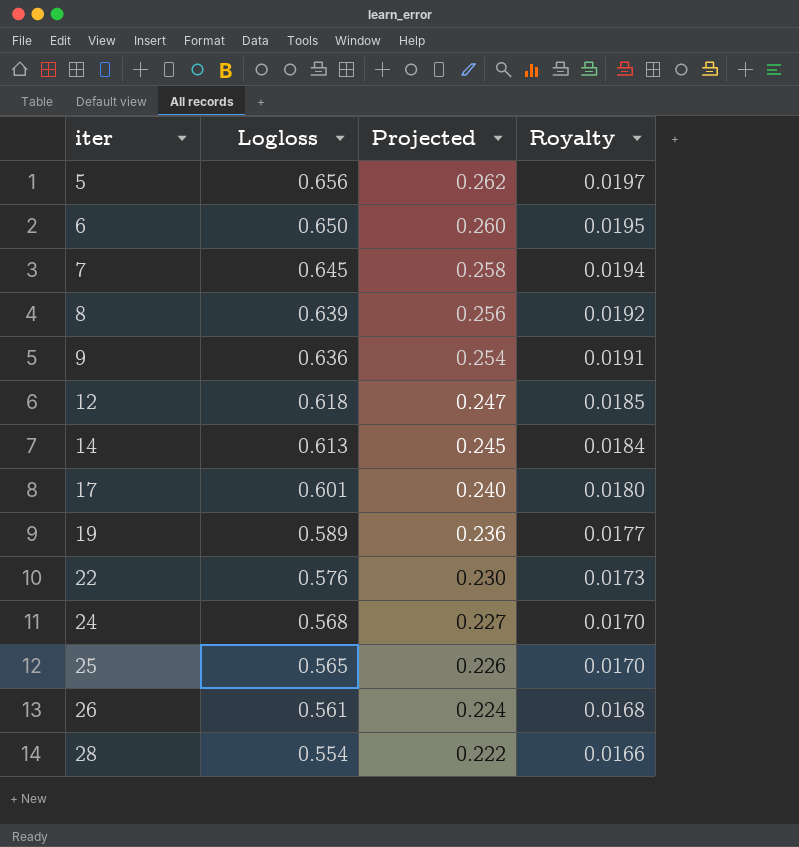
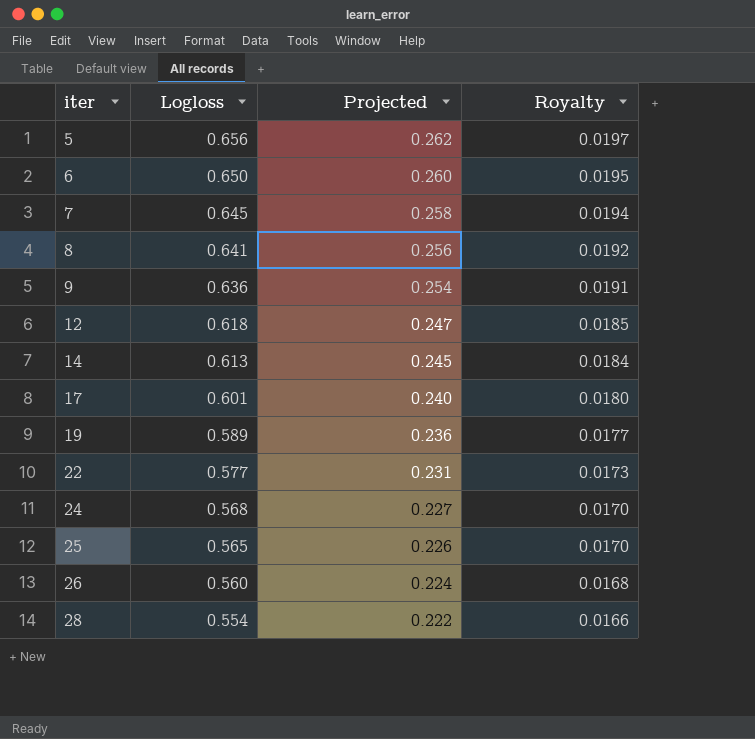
8 | Logloss: 0.639 -> 0.641
22 | Logloss: 0.576 -> 0.577
22 | Projected: 0.230 -> 0.231
26 | Logloss: 0.561 -> 0.560

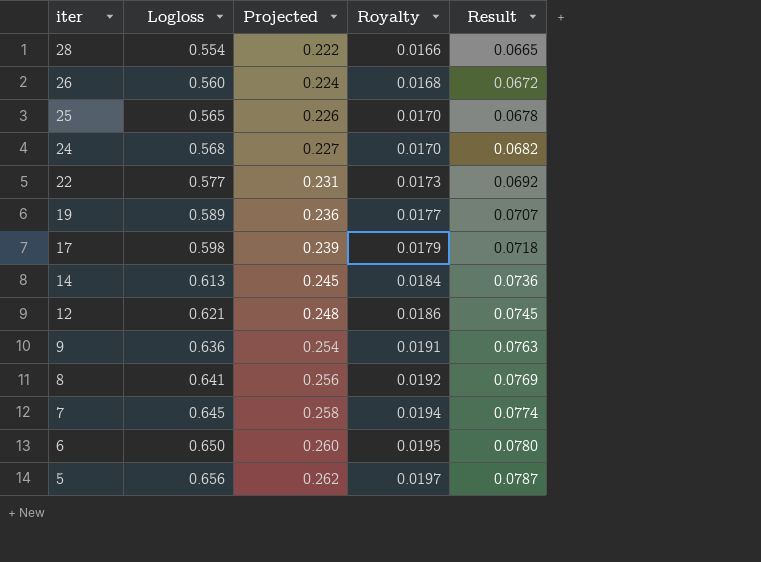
row order: iter ascending -> iter descending
column Result | formula: none -> [Logloss] * 0.12
17 | Logloss: 0.601 -> 0.598
17 | Projected: 0.240 -> 0.239
17 | Royalty: 0.0180 -> 0.0179
12 | Logloss: 0.618 -> 0.621
12 | Projected: 0.247 -> 0.248
12 | Royalty: 0.0185 -> 0.0186

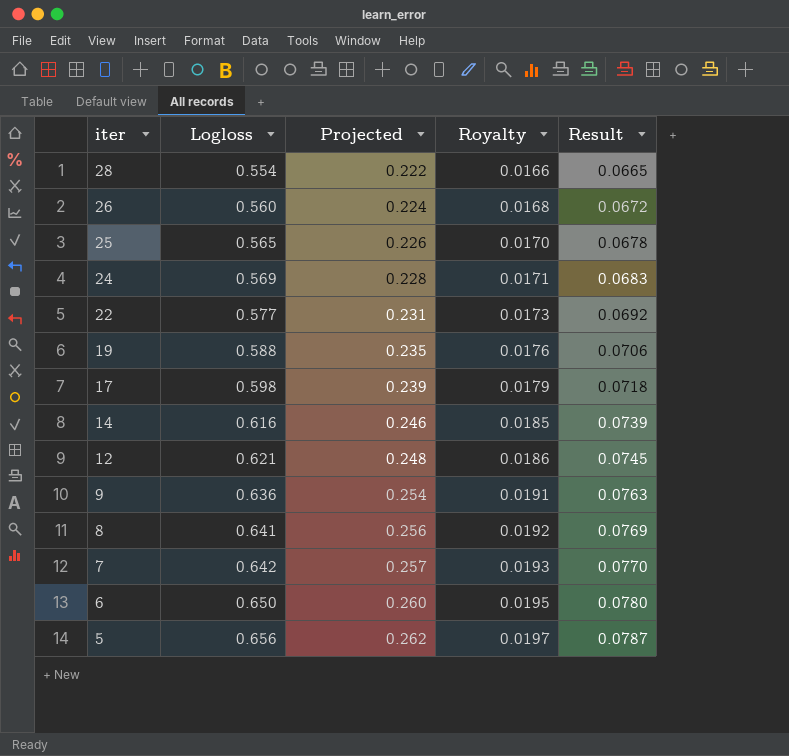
24 | Logloss: 0.568 -> 0.569
24 | Projected: 0.227 -> 0.228
24 | Royalty: 0.0170 -> 0.0171
24 | Result: 0.0682 -> 0.0683
19 | Logloss: 0.589 -> 0.588
19 | Projected: 0.236 -> 0.235
19 | Royalty: 0.0177 -> 0.0176
19 | Result: 0.0707 -> 0.0706
14 | Logloss: 0.613 -> 0.616
14 | Projected: 0.245 -> 0.246
14 | Royalty: 0.0184 -> 0.0185
14 | Result: 0.0736 -> 0.0739
7 | Logloss: 0.645 -> 0.642
7 | Projected: 0.258 -> 0.257
7 | Royalty: 0.0194 -> 0.0193
7 | Result: 0.0774 -> 0.0770

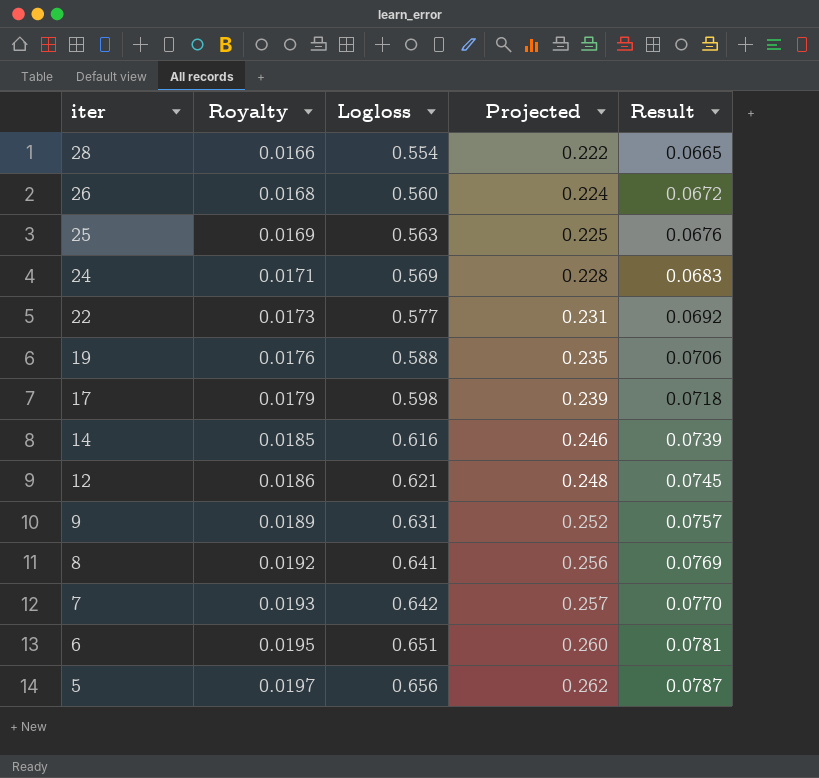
column Royalty | position: 4 -> 2
25 | Royalty: 0.0170 -> 0.0169
25 | Logloss: 0.565 -> 0.563
25 | Projected: 0.226 -> 0.225
25 | Result: 0.0678 -> 0.0676
9 | Royalty: 0.0191 -> 0.0189
9 | Logloss: 0.636 -> 0.631
9 | Projected: 0.254 -> 0.252
9 | Result: 0.0763 -> 0.0757
6 | Logloss: 0.650 -> 0.651
6 | Result: 0.0780 -> 0.0781

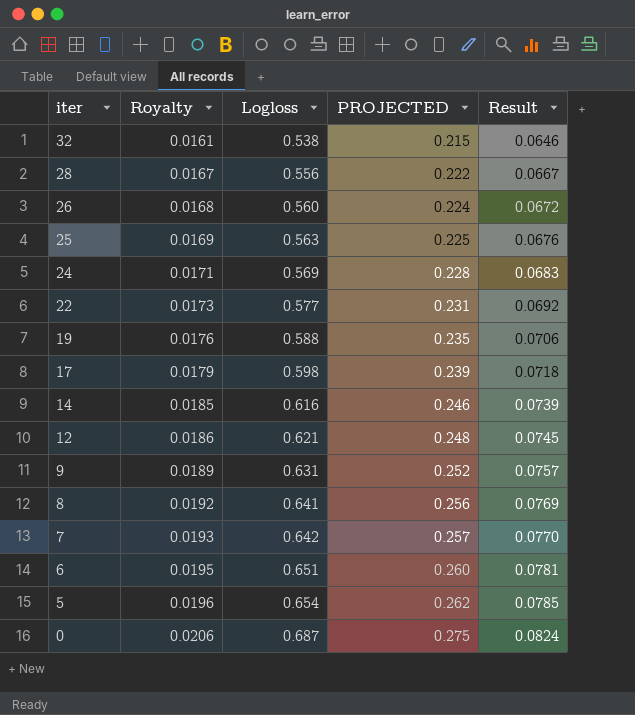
column name: Projected -> PROJECTED
row 32: none -> 0.0161 | 0.538 | 0.215 | 0.0646
28 | Royalty: 0.0166 -> 0.0167
28 | Logloss: 0.554 -> 0.556
28 | Result: 0.0665 -> 0.0667
5 | Royalty: 0.0197 -> 0.0196
5 | Logloss: 0.656 -> 0.654
5 | Result: 0.0787 -> 0.0785
row 0: none -> 0.0206 | 0.687 | 0.275 | 0.0824

